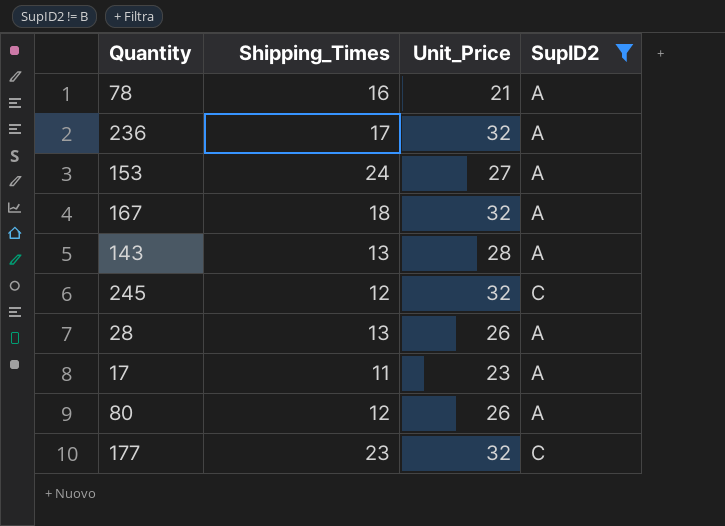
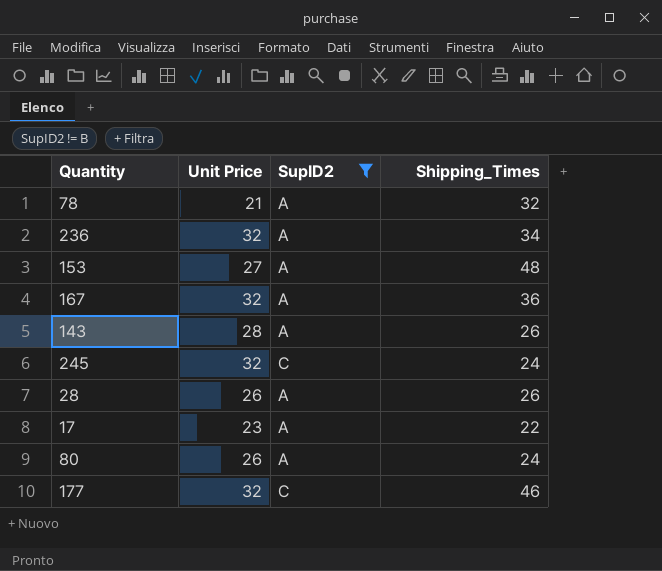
column name: Unit_Price -> Unit Price
column Shipping_Times | position: 2 -> 4
78 | Shipping_Times: 16 -> 32
236 | Shipping_Times: 17 -> 34
153 | Shipping_Times: 24 -> 48
167 | Shipping_Times: 18 -> 36
143 | Shipping_Times: 13 -> 26
245 | Shipping_Times: 12 -> 24
28 | Shipping_Times: 13 -> 26
17 | Shipping_Times: 11 -> 22
80 | Shipping_Times: 12 -> 24
177 | Shipping_Times: 23 -> 46

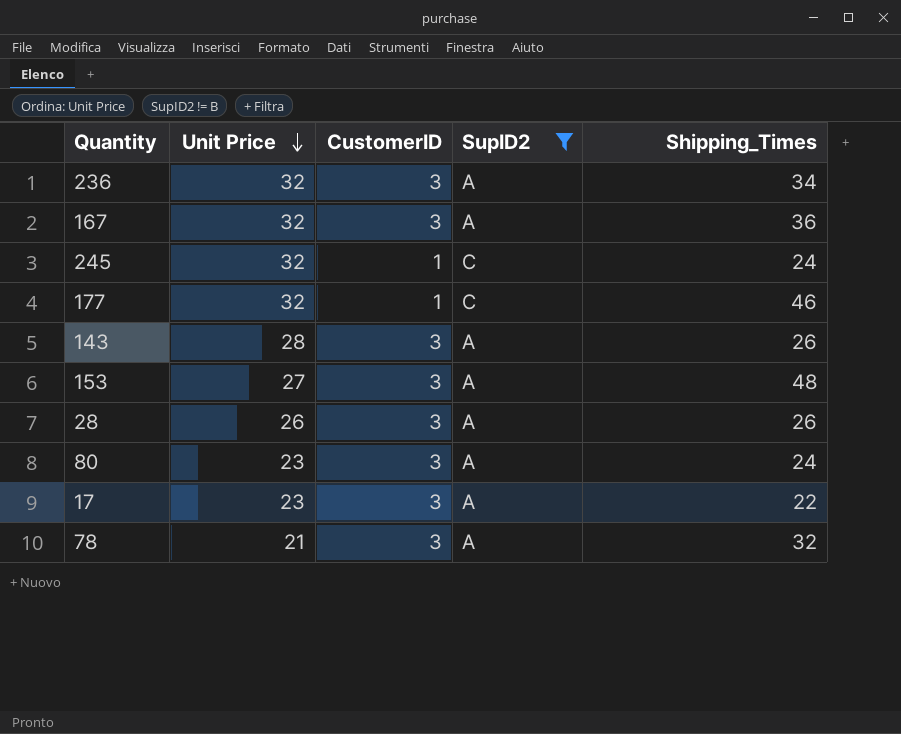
row order: none -> Unit Price descending
column CustomerID | position: none -> 3
80 | Unit Price: 26 -> 23

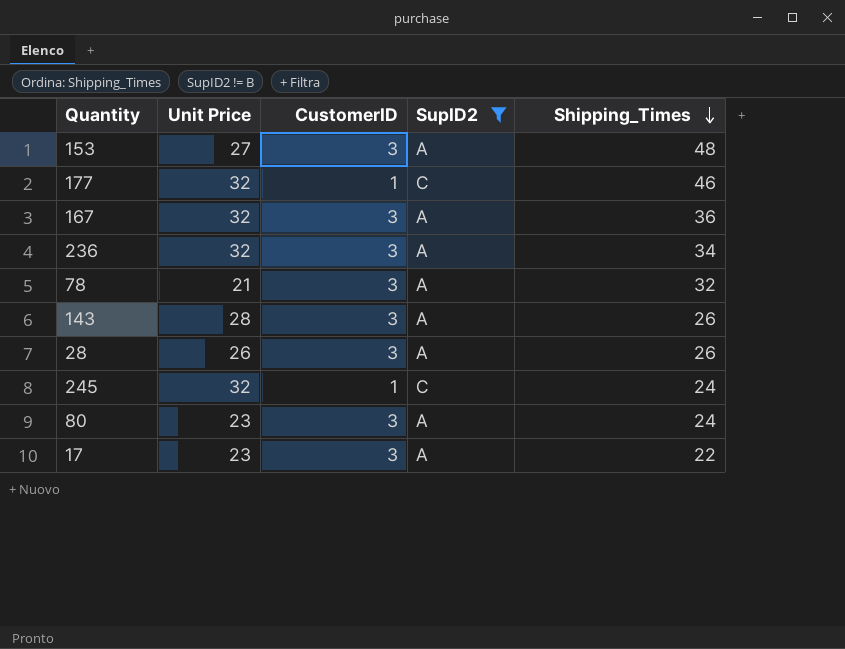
row order: Unit Price descending -> Shipping_Times descending

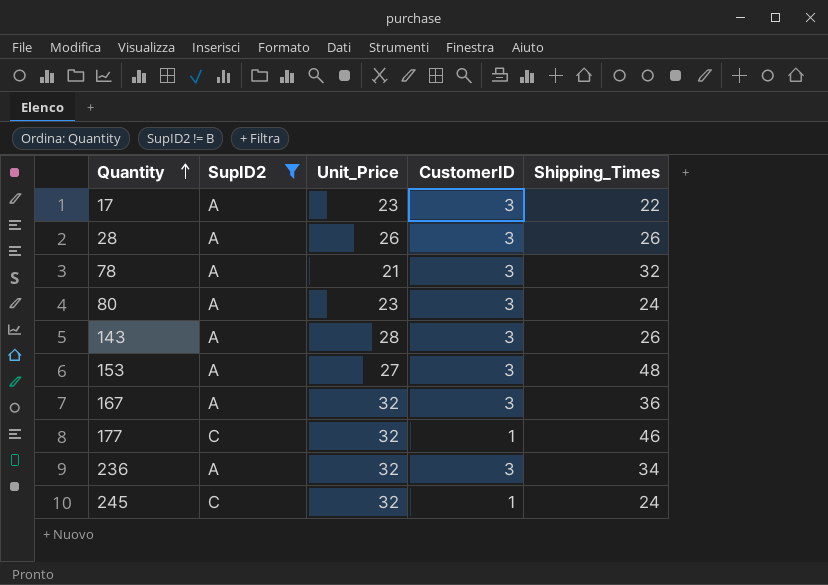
row order: Shipping_Times descending -> Quantity ascending
column SupID2 | position: 4 -> 2
column name: Unit Price -> Unit_Price

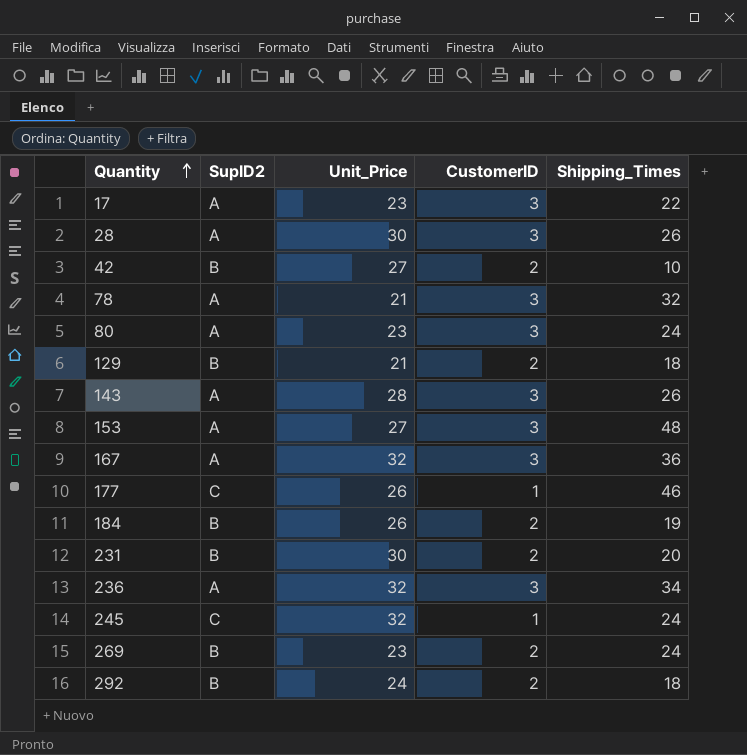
filter: SupID2 != B -> none
28 | Unit_Price: 26 -> 30
177 | Unit_Price: 32 -> 26

